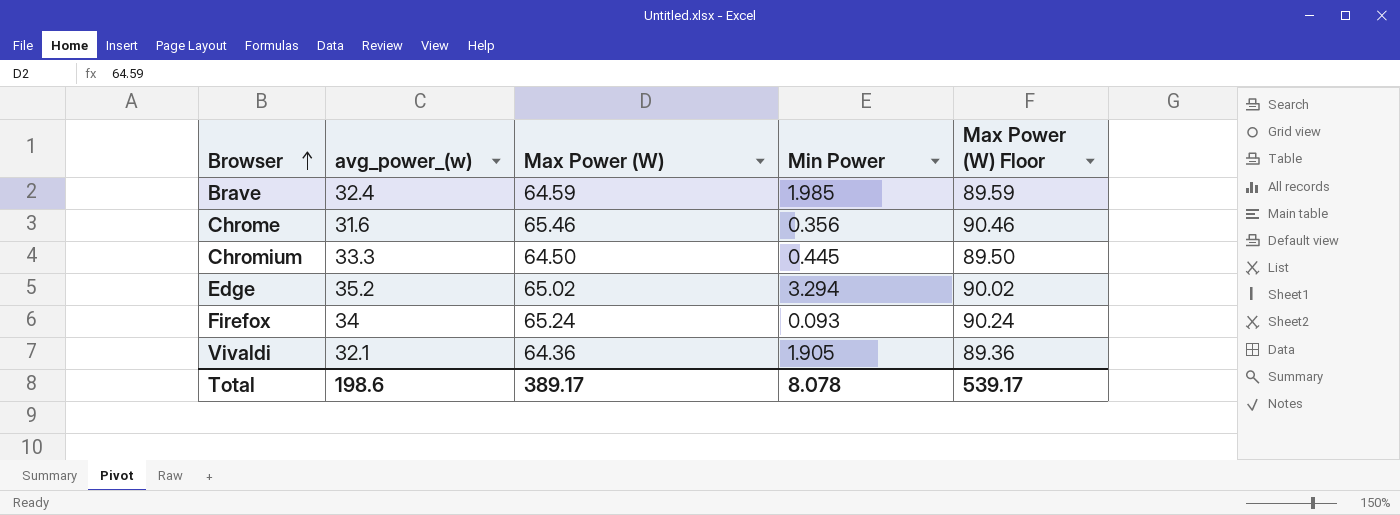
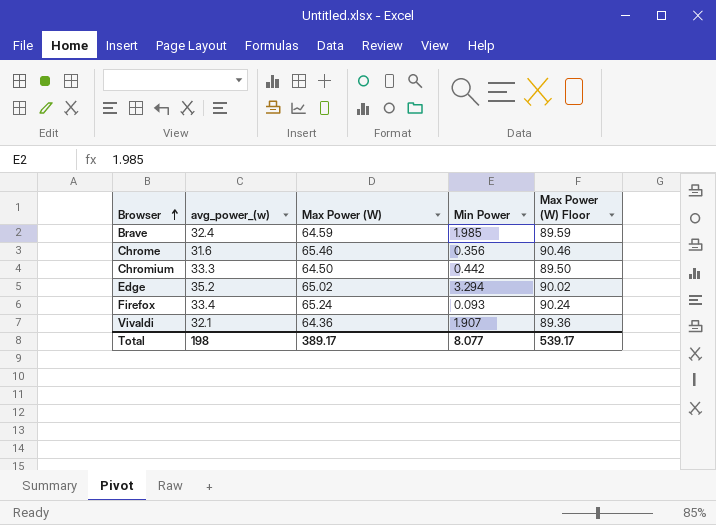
Chromium | Min Power: 0.445 -> 0.442
Firefox | avg_power_(w): 34 -> 33.4
Vivaldi | Min Power: 1.905 -> 1.907
Total | avg_power_(w): 198.6 -> 198
Total | Min Power: 8.078 -> 8.077

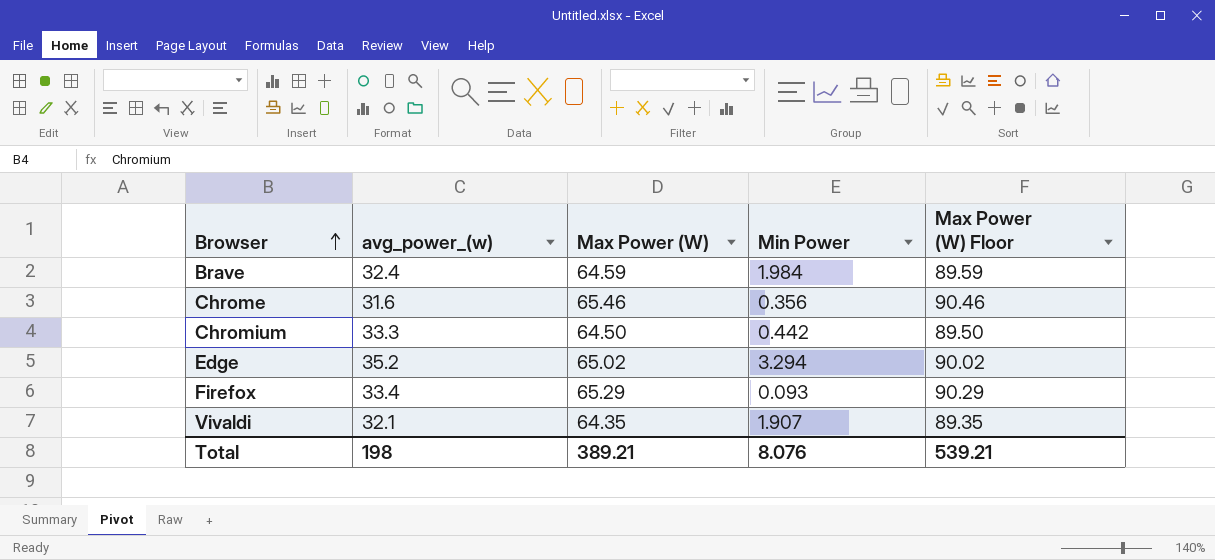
Brave | Min Power: 1.985 -> 1.984
Firefox | Max Power (W): 65.24 -> 65.29
Firefox | Max Power (W) Floor: 90.24 -> 90.29
Vivaldi | Max Power (W): 64.36 -> 64.35
Vivaldi | Max Power (W) Floor: 89.36 -> 89.35
Total | Max Power (W): 389.17 -> 389.21
Total | Min Power: 8.077 -> 8.076
Total | Max Power (W) Floor: 539.17 -> 539.21

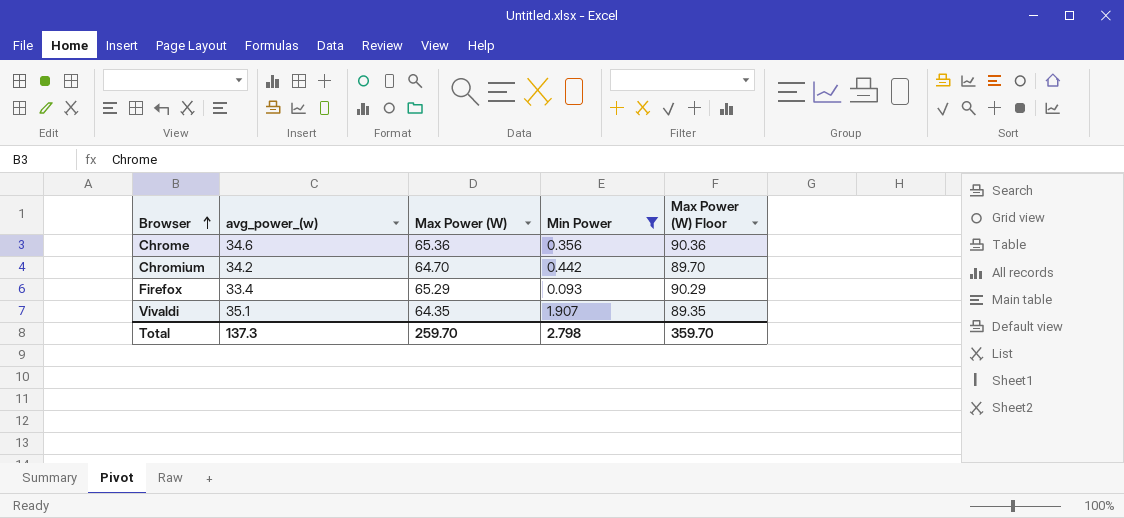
filter: none -> Min Power <= 1.907
Chrome | avg_power_(w): 31.6 -> 34.6
Chrome | Max Power (W): 65.46 -> 65.36
Chrome | Max Power (W) Floor: 90.46 -> 90.36
Chromium | avg_power_(w): 33.3 -> 34.2
Chromium | Max Power (W): 64.50 -> 64.70
Chromium | Max Power (W) Floor: 89.50 -> 89.70
Vivaldi | avg_power_(w): 32.1 -> 35.1
Total | avg_power_(w): 198 -> 137.3
Total | Max Power (W): 389.21 -> 259.70
Total | Min Power: 8.076 -> 2.798
Total | Max Power (W) Floor: 539.21 -> 359.70

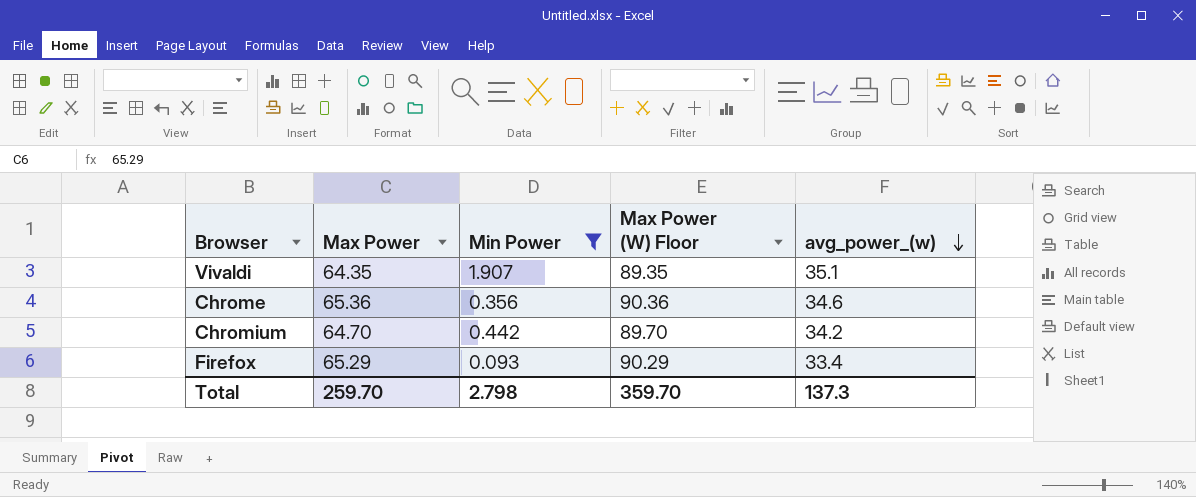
row order: Browser ascending -> avg_power_(w) descending
column name: Max Power (W) -> Max Power
column avg_power_(w) | position: 2 -> 5

